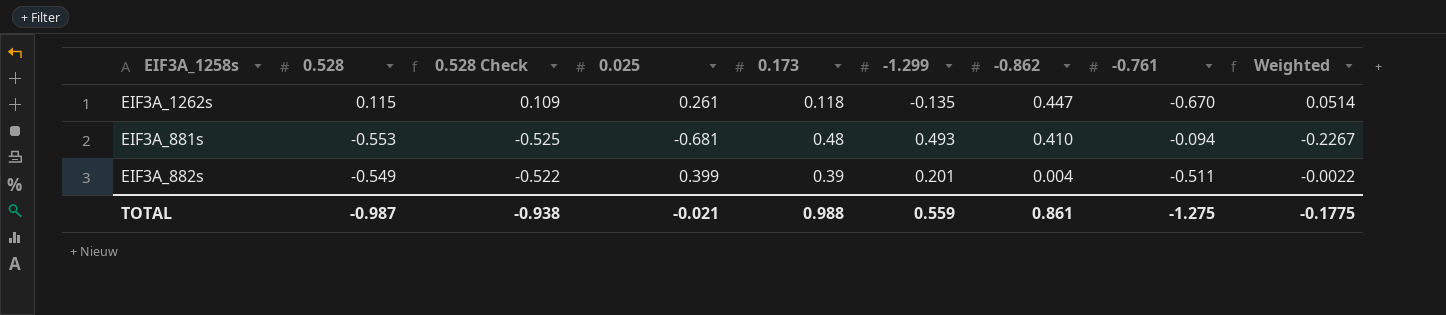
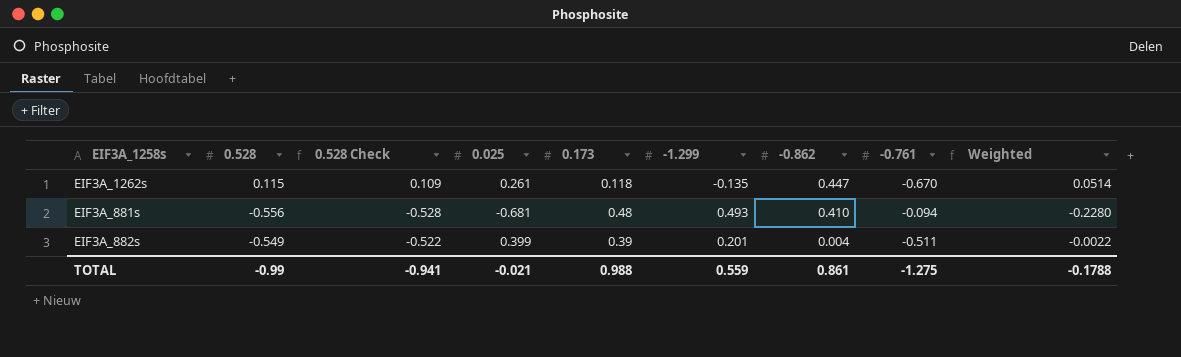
EIF3A_881s | 0.528: -0.553 -> -0.556
EIF3A_881s | 0.528 Check: -0.525 -> -0.528
EIF3A_881s | Weighted: -0.2267 -> -0.2280
TOTAL | 0.528: -0.987 -> -0.99
TOTAL | 0.528 Check: -0.938 -> -0.941
TOTAL | Weighted: -0.1775 -> -0.1788

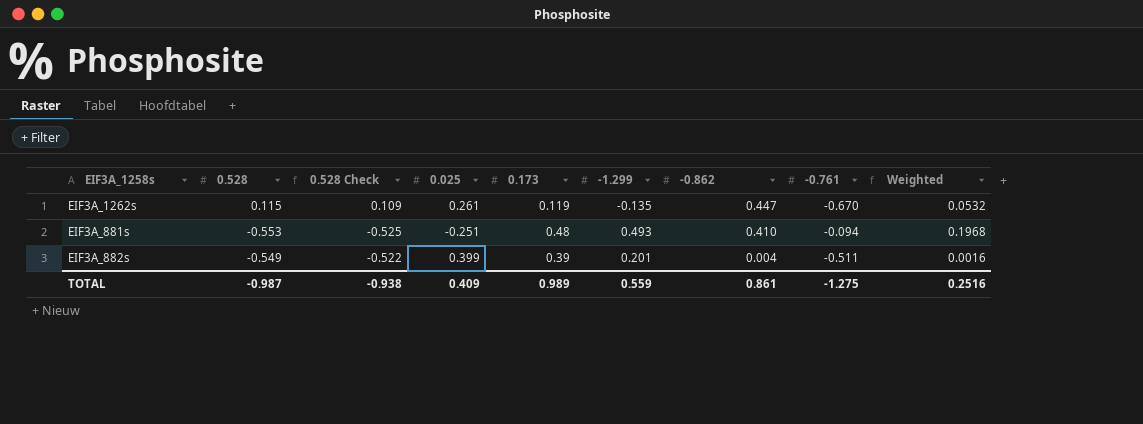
column Weighted | formula: [0.528] * [-0.862] -> [0.173] * [-0.862]
EIF3A_1262s | 0.173: 0.118 -> 0.119
EIF3A_881s | 0.528: -0.556 -> -0.553
EIF3A_881s | 0.528 Check: -0.528 -> -0.525
EIF3A_881s | 0.025: -0.681 -> -0.251
TOTAL | 0.528: -0.99 -> -0.987
TOTAL | 0.528 Check: -0.941 -> -0.938
TOTAL | 0.025: -0.021 -> 0.409
TOTAL | 0.173: 0.988 -> 0.989
TOTAL | Weighted: -0.1788 -> 0.2516

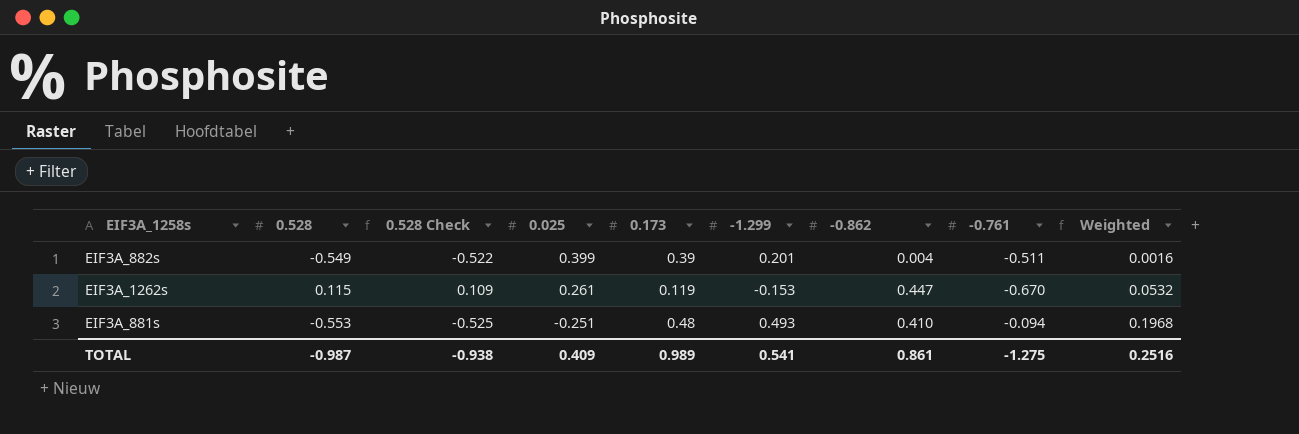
row order: -0.862 descending -> 0.025 descending
EIF3A_1262s | -1.299: -0.135 -> -0.153
TOTAL | -1.299: 0.559 -> 0.541

